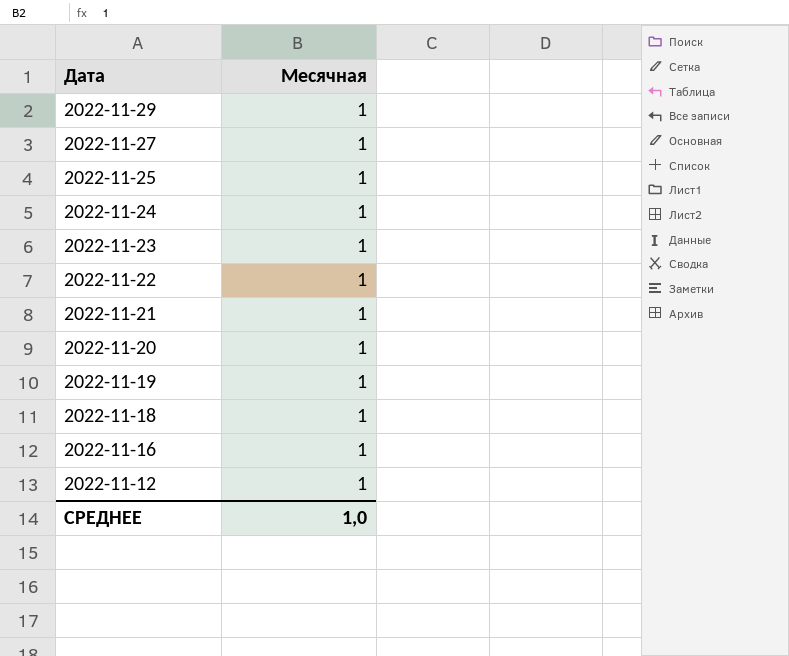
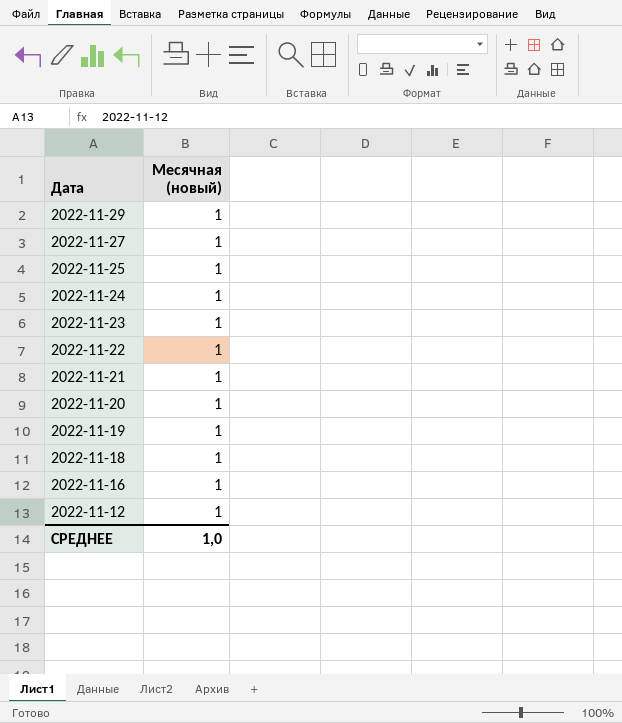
column name: Месячная -> Месячная (новый)

